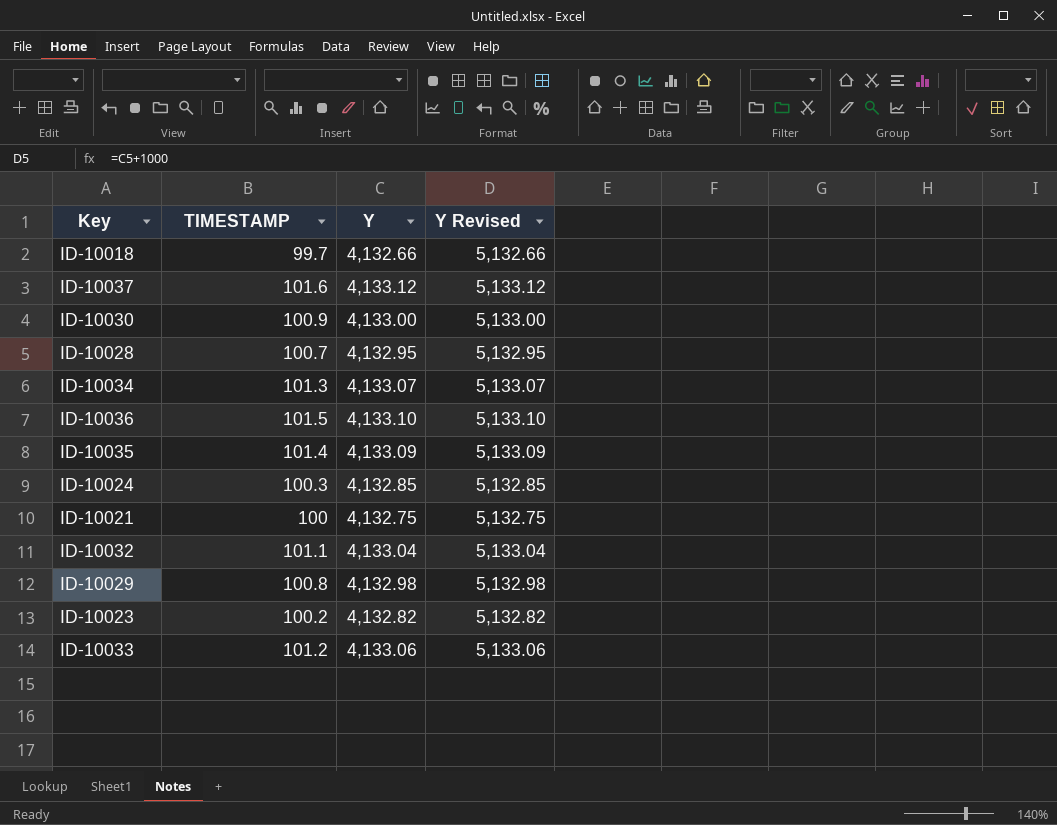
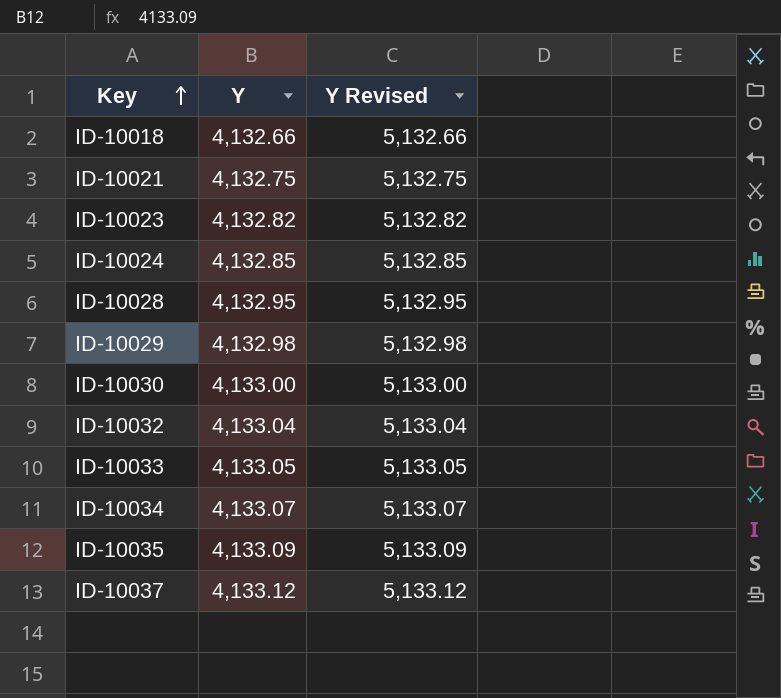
row order: none -> Key ascending
column TIMESTAMP | position: 2 -> none
row ID-10036: 101.5 | 4,133.10 | 5,133.10 -> none
ID-10033 | Y: 4,133.06 -> 4,133.05
ID-10033 | Y Revised: 5,133.06 -> 5,133.05

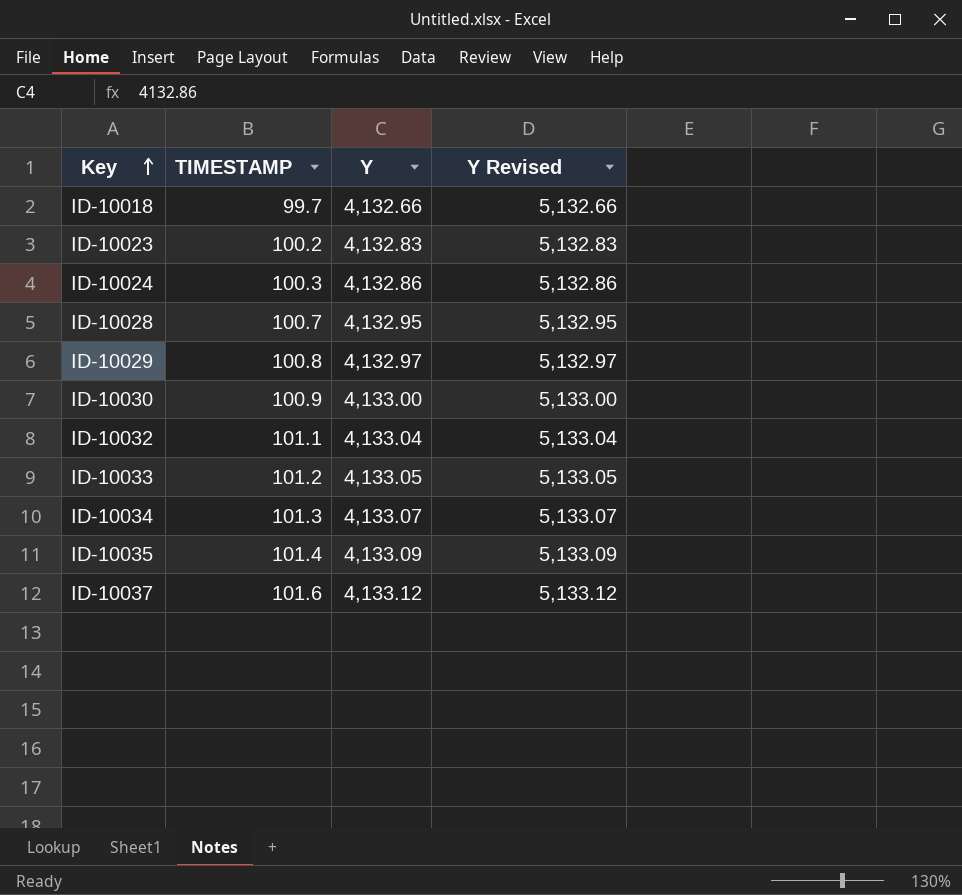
column TIMESTAMP | position: none -> 2
row ID-10021: 4,132.75 | 5,132.75 -> none
ID-10023 | Y: 4,132.82 -> 4,132.83
ID-10023 | Y Revised: 5,132.82 -> 5,132.83
ID-10024 | Y: 4,132.85 -> 4,132.86
ID-10024 | Y Revised: 5,132.85 -> 5,132.86
ID-10029 | Y: 4,132.98 -> 4,132.97
ID-10029 | Y Revised: 5,132.98 -> 5,132.97

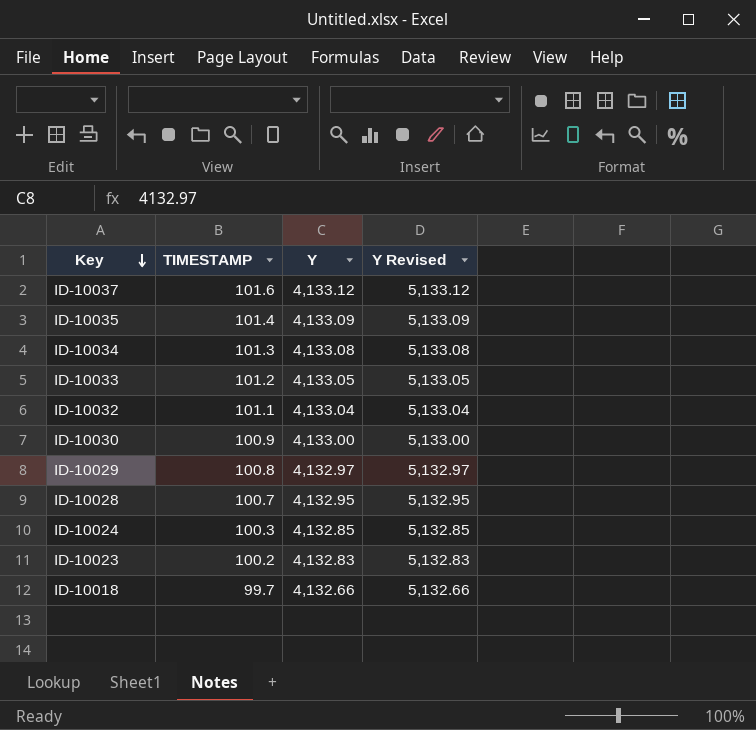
row order: Key ascending -> Key descending
ID-10034 | Y: 4,133.07 -> 4,133.08
ID-10034 | Y Revised: 5,133.07 -> 5,133.08
ID-10024 | Y: 4,132.86 -> 4,132.85
ID-10024 | Y Revised: 5,132.86 -> 5,132.85

